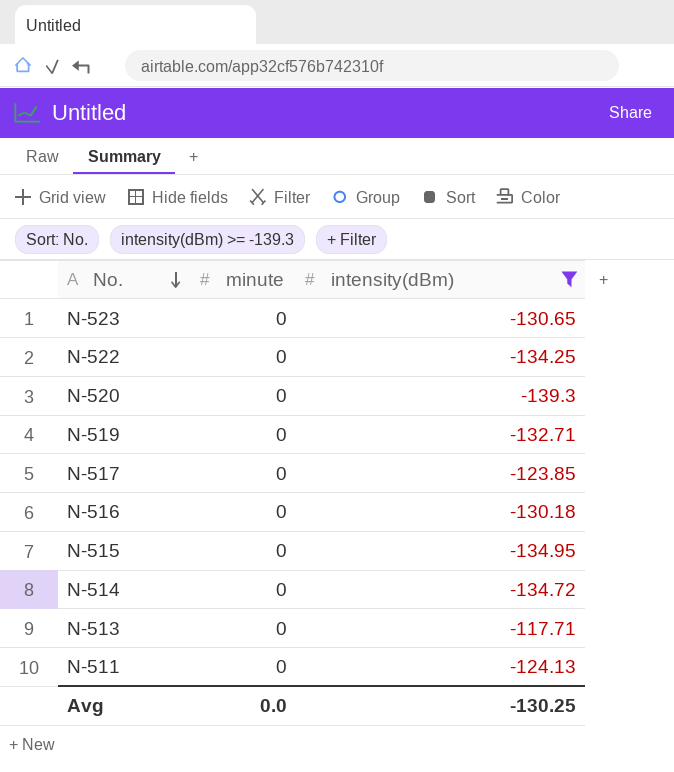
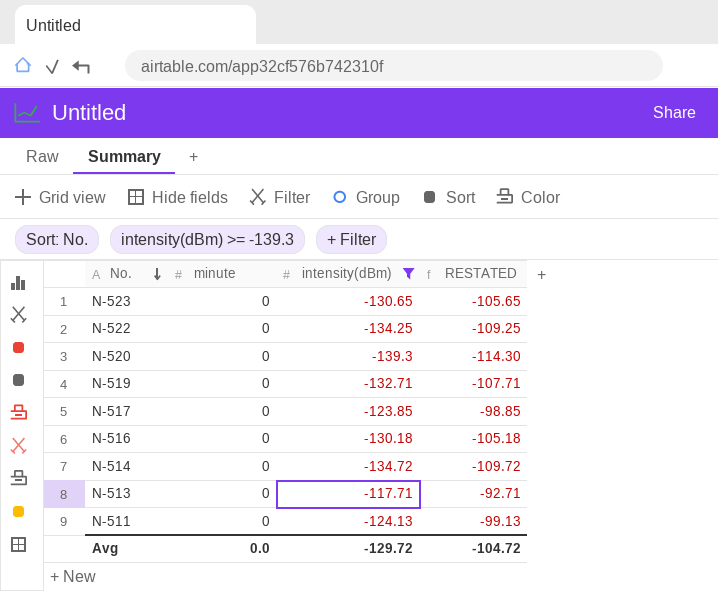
column RESTATED | formula: none -> [intensity(dBm)] + 25
row N-515: 0 | -134.95 -> none
Avg | intensity(dBm): -130.25 -> -129.72

